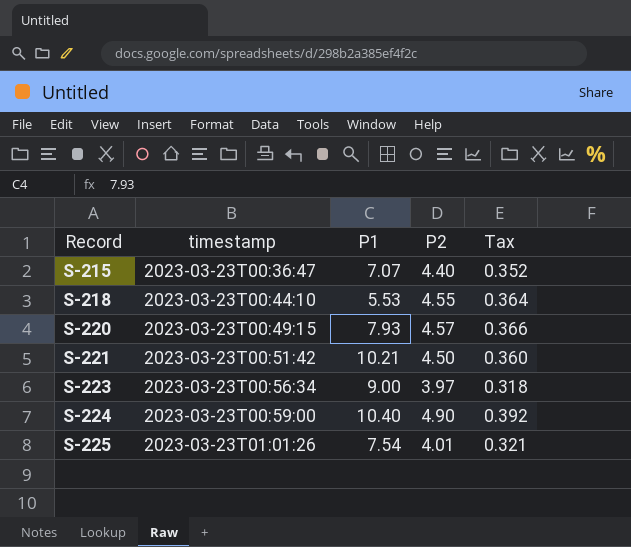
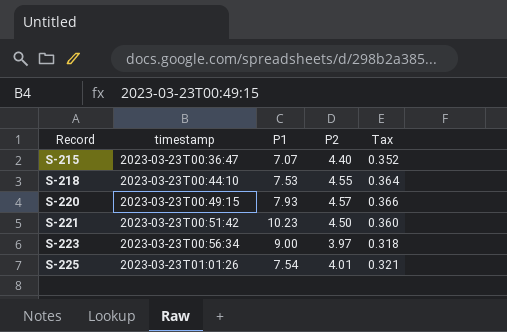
row S-224: 2023-03-23T00:59:00 | 10.40 | 4.90 | 0.392 -> none
S-218 | P1: 5.53 -> 7.53
S-221 | P1: 10.21 -> 10.23

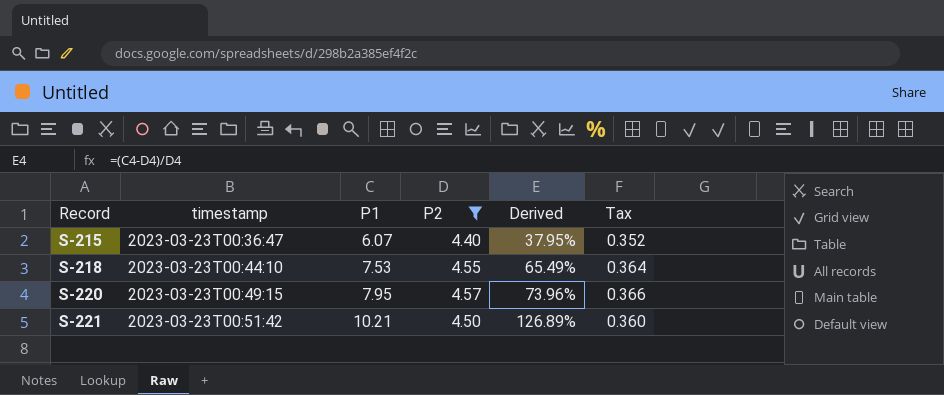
filter: none -> P2 >= 4.40
column Derived | formula: none -> ([P1] - [P2]) / [P2]
S-215 | P1: 7.07 -> 6.07
S-220 | P1: 7.93 -> 7.95
S-221 | P1: 10.23 -> 10.21

